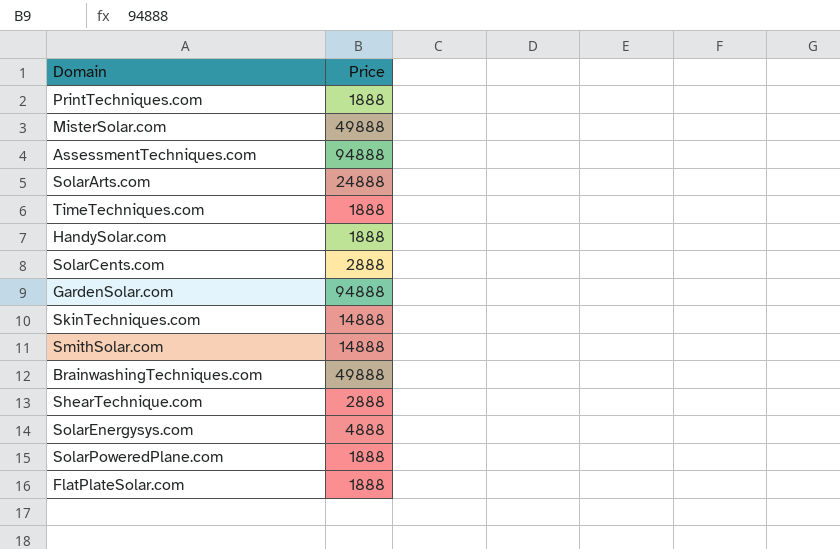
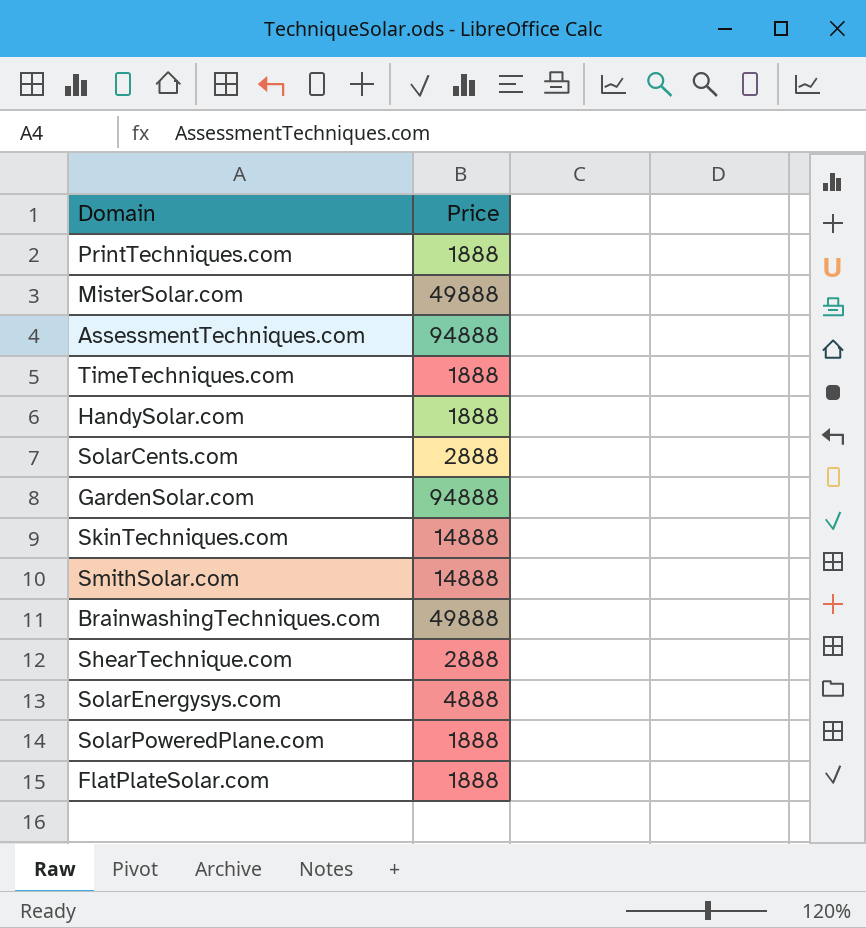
row SolarArts.com: 24888 -> none

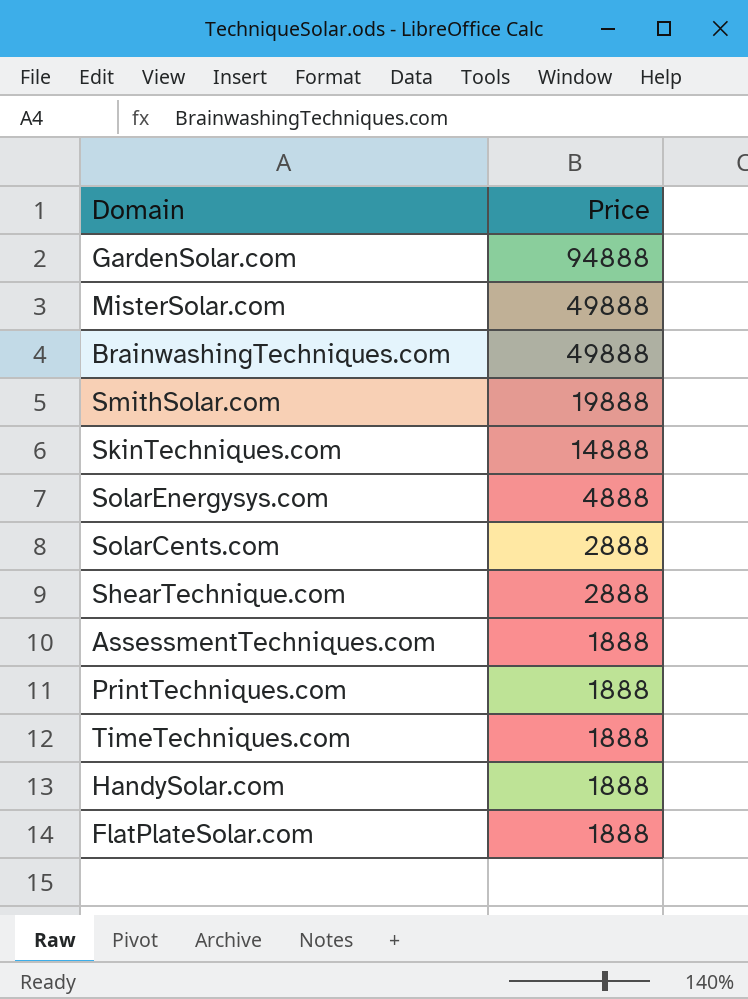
row order: none -> Price descending
row SolarPoweredPlane.com: 1888 -> none
SmithSolar.com | Price: 14888 -> 19888
AssessmentTechniques.com | Price: 94888 -> 1888

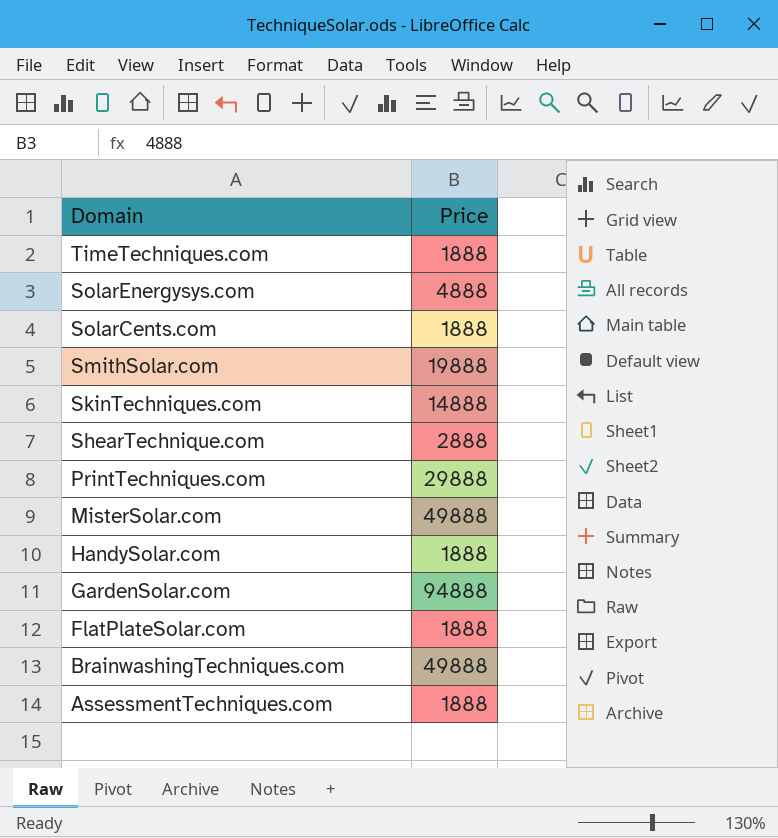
row order: Price descending -> Domain descending
SolarCents.com | Price: 2888 -> 1888
PrintTechniques.com | Price: 1888 -> 29888

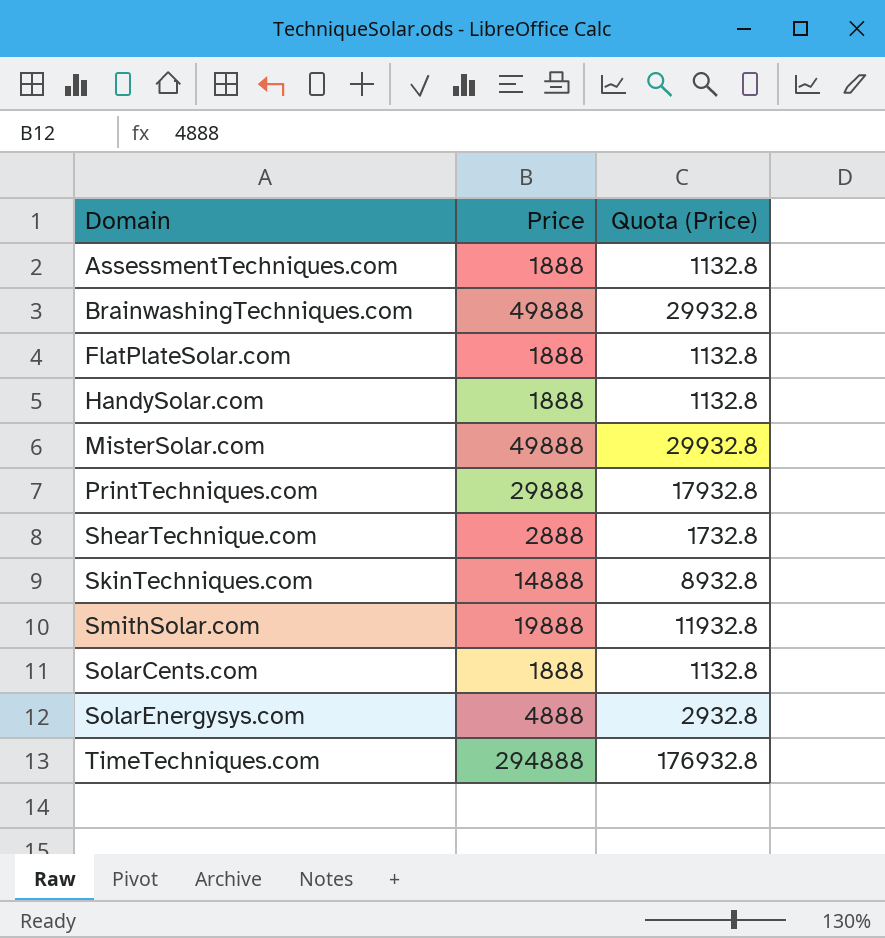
row order: Domain descending -> Domain ascending
column Quota (Price) | formula: none -> [Price] * 0.6
row GardenSolar.com: 94888 -> none
TimeTechniques.com | Price: 1888 -> 294888

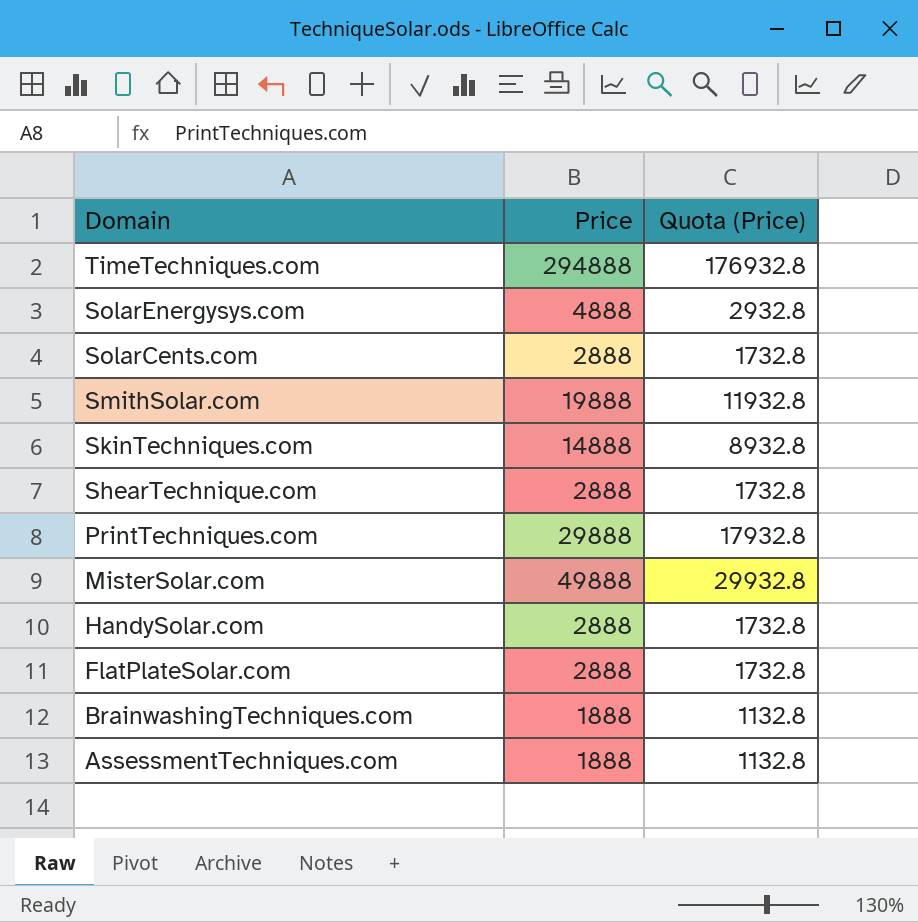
row order: Domain ascending -> Domain descending
SolarCents.com | Price: 1888 -> 2888
SolarCents.com | Quota (Price): 1132.8 -> 1732.8
HandySolar.com | Price: 1888 -> 2888
HandySolar.com | Quota (Price): 1132.8 -> 1732.8
FlatPlateSolar.com | Price: 1888 -> 2888
FlatPlateSolar.com | Quota (Price): 1132.8 -> 1732.8
BrainwashingTechniques.com | Price: 49888 -> 1888
BrainwashingTechniques.com | Quota (Price): 29932.8 -> 1132.8

